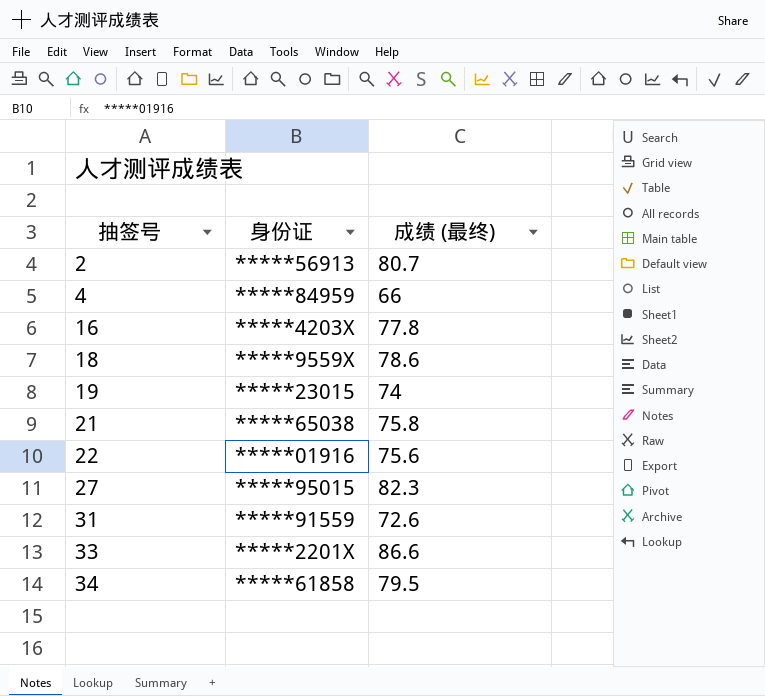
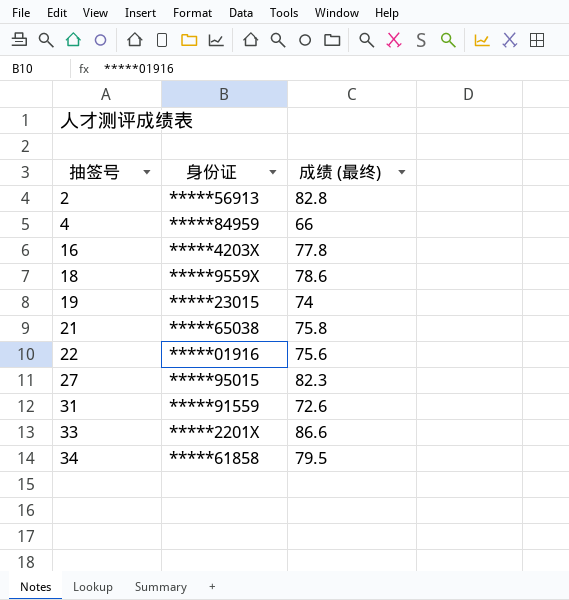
2 | 成绩 (最终): 80.7 -> 82.8

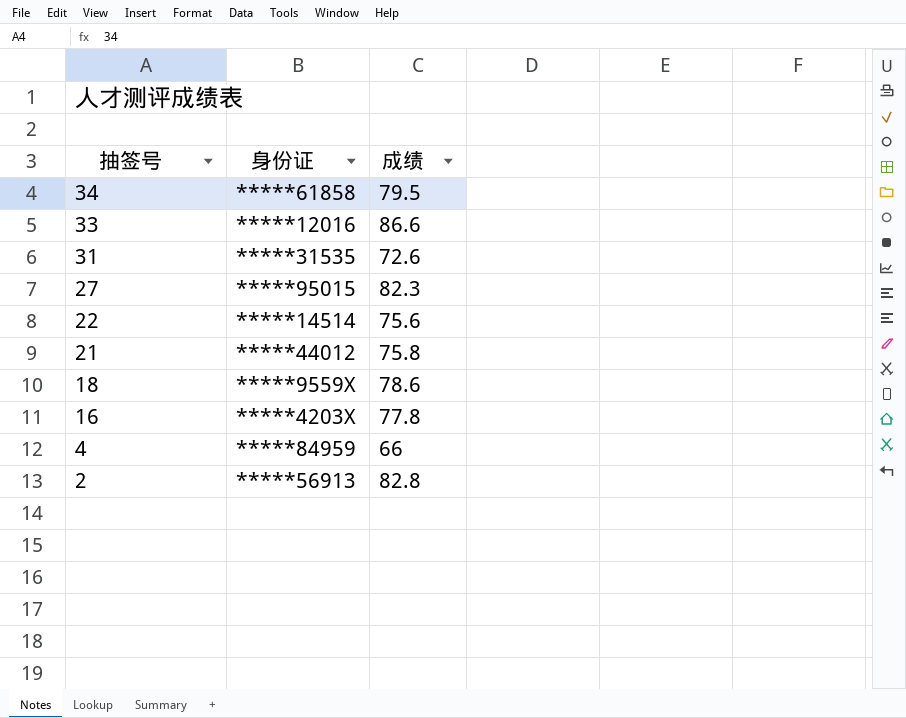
row order: 抽签号 ascending -> 抽签号 descending
column name: 成绩 (最终) -> 成绩
row 19: *****23015 | 74 -> none
33 | 身份证: *****2201X -> *****12016
31 | 身份证: *****91559 -> *****31535
22 | 身份证: *****01916 -> *****14514
21 | 身份证: *****65038 -> *****44012

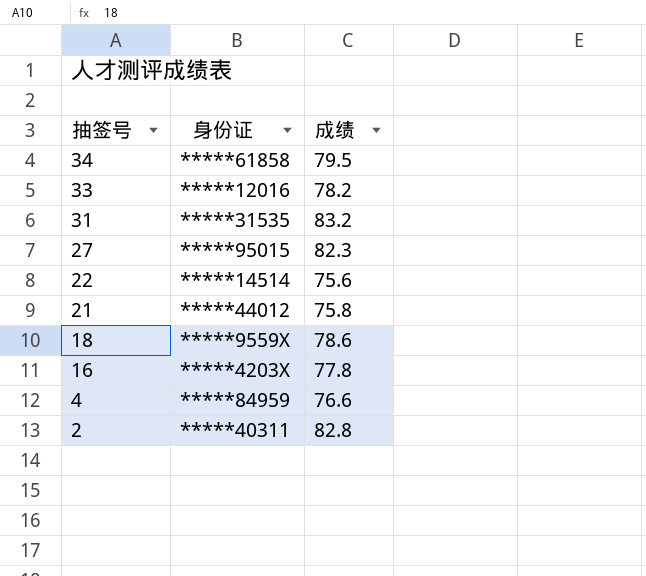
33 | 成绩: 86.6 -> 78.2
31 | 成绩: 72.6 -> 83.2
4 | 成绩: 66 -> 76.6
2 | 身份证: *****56913 -> *****40311

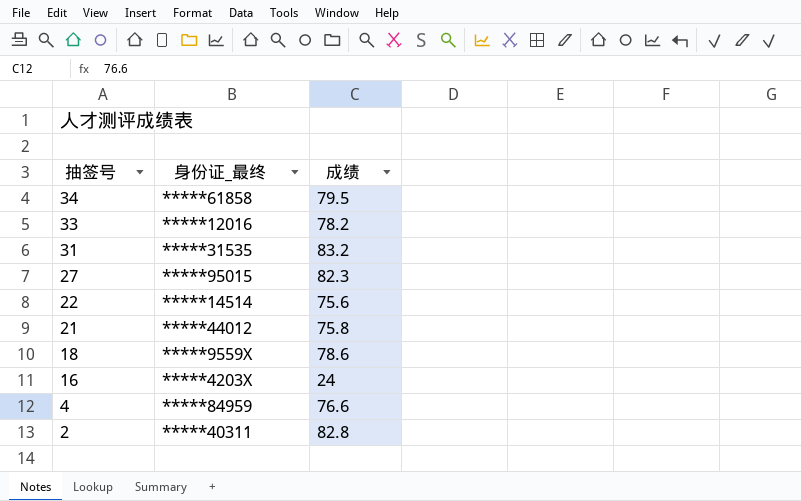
column name: 身份证 -> 身份证_最终
16 | 成绩: 77.8 -> 24

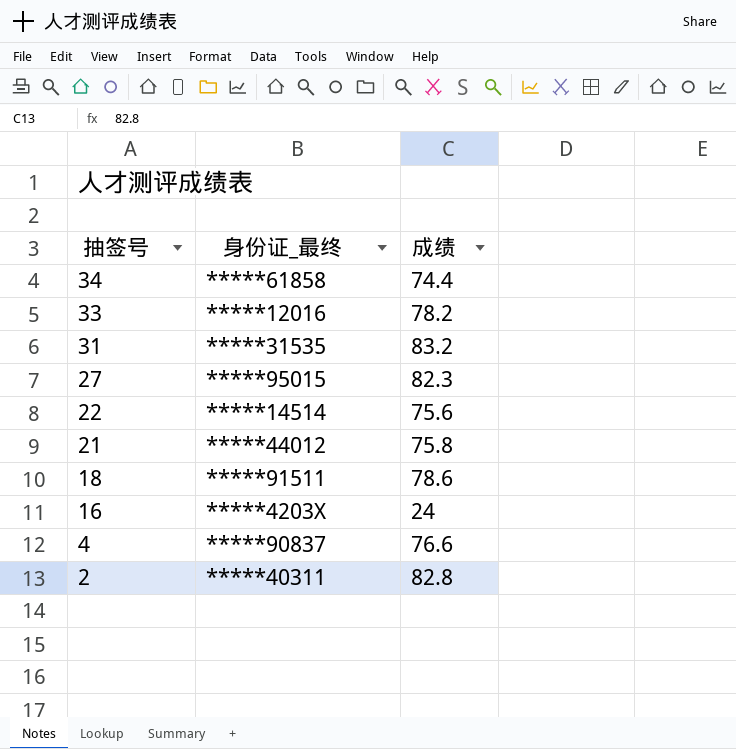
34 | 成绩: 79.5 -> 74.4
18 | 身份证_最终: *****9559X -> *****91511
4 | 身份证_最终: *****84959 -> *****90837

